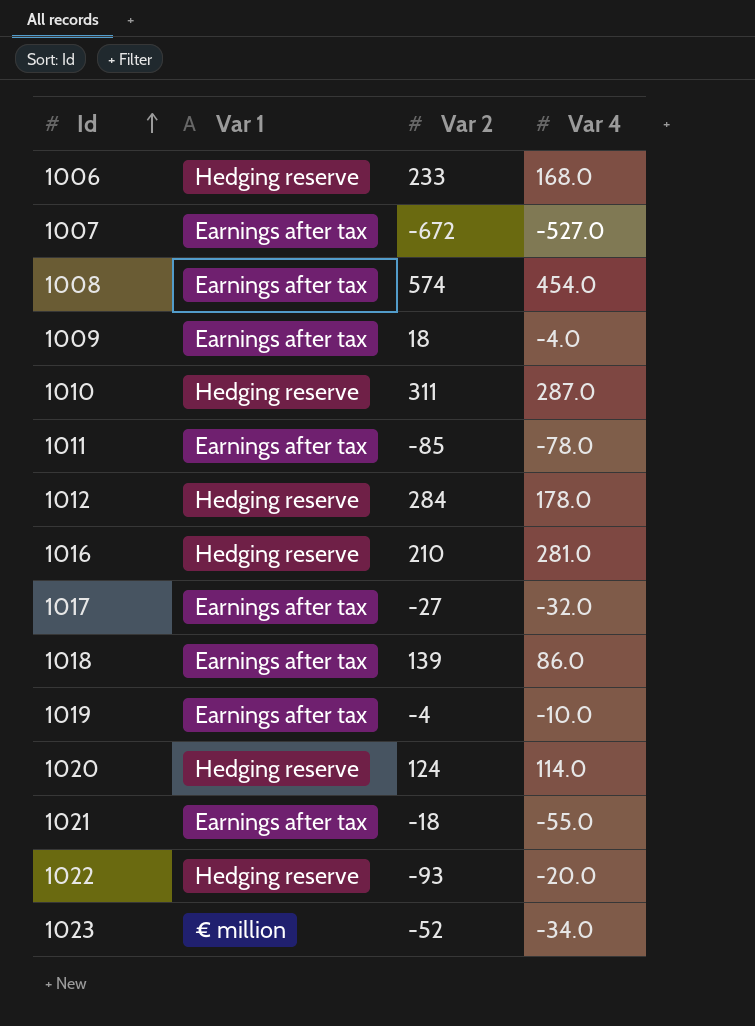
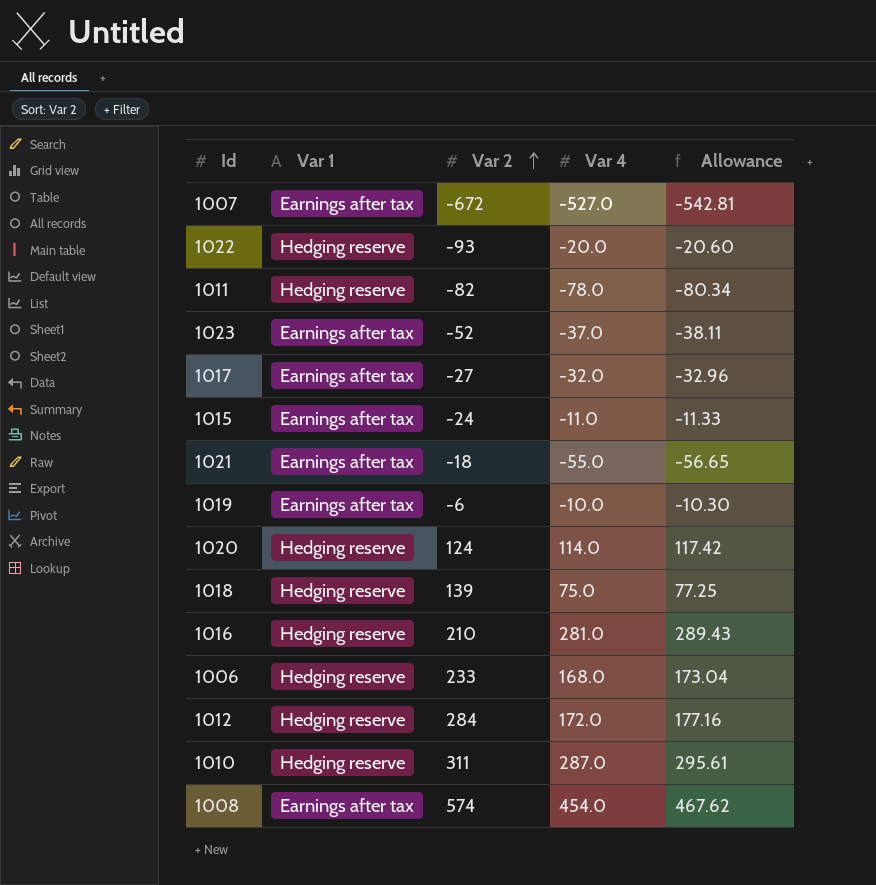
row order: Id ascending -> Var 2 ascending
column Allowance | formula: none -> [Var 4] * 1.03
row 1009: Earnings after tax | 18 | -4.0 -> none
1011 | Var 1: Earnings after tax -> Hedging reserve
1011 | Var 2: -85 -> -82
1023 | Var 1: € million -> Earnings after tax
1023 | Var 4: -34.0 -> -37.0
row 1015: none -> Earnings after tax | -24 | -11.0 | -11.33
1019 | Var 2: -4 -> -6
1018 | Var 1: Earnings after tax -> Hedging reserve
1018 | Var 4: 86.0 -> 75.0
1012 | Var 4: 178.0 -> 172.0

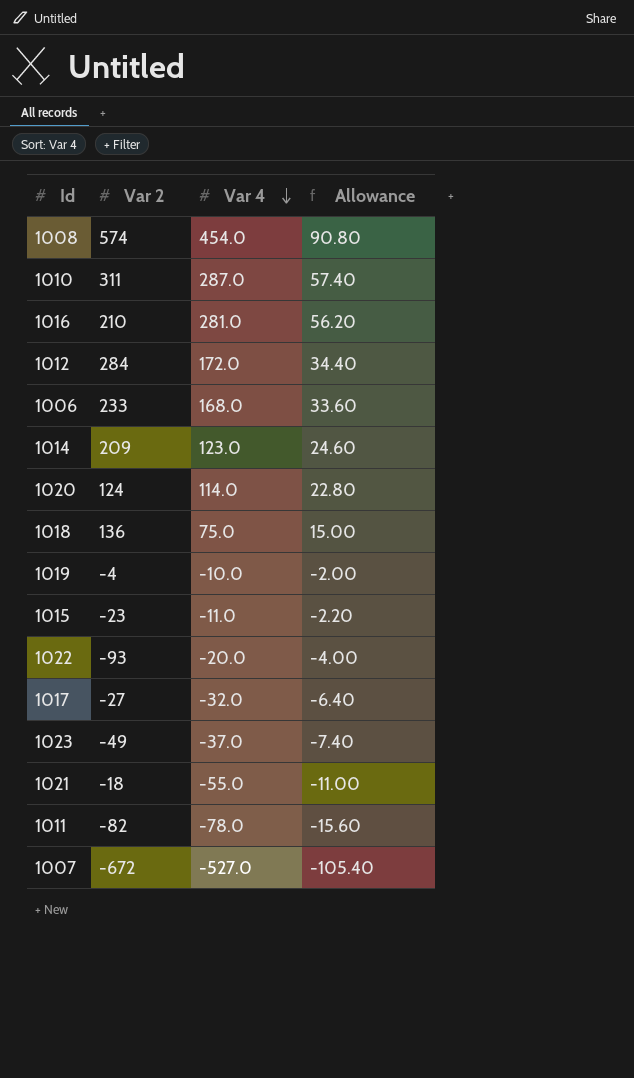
row order: Var 2 ascending -> Var 4 descending
column Var 1 | position: 2 -> none
column Allowance | formula: [Var 4] * 1.03 -> [Var 4] * 0.2
row 1014: none -> 209 | 123.0 | 24.60
1018 | Var 2: 139 -> 136
1019 | Var 2: -6 -> -4
1015 | Var 2: -24 -> -23
1023 | Var 2: -52 -> -49

